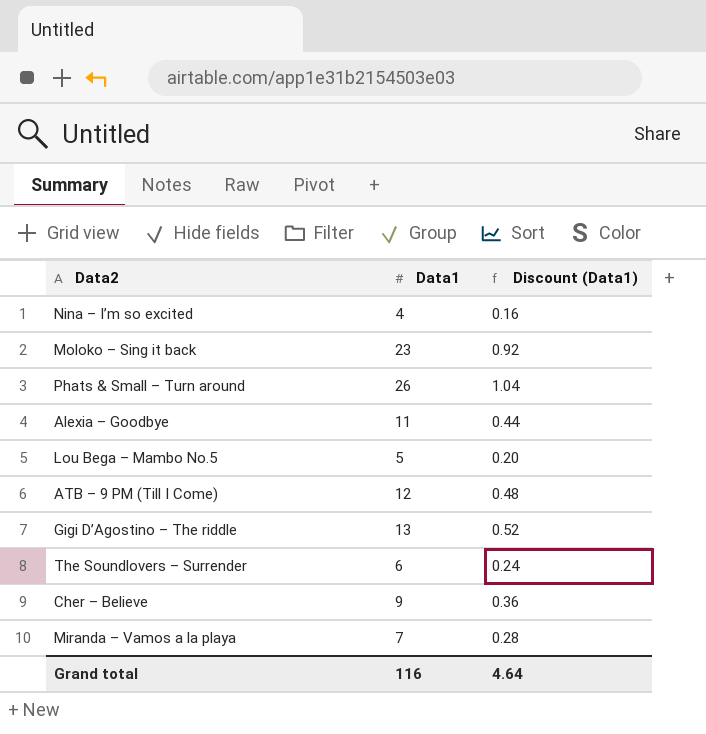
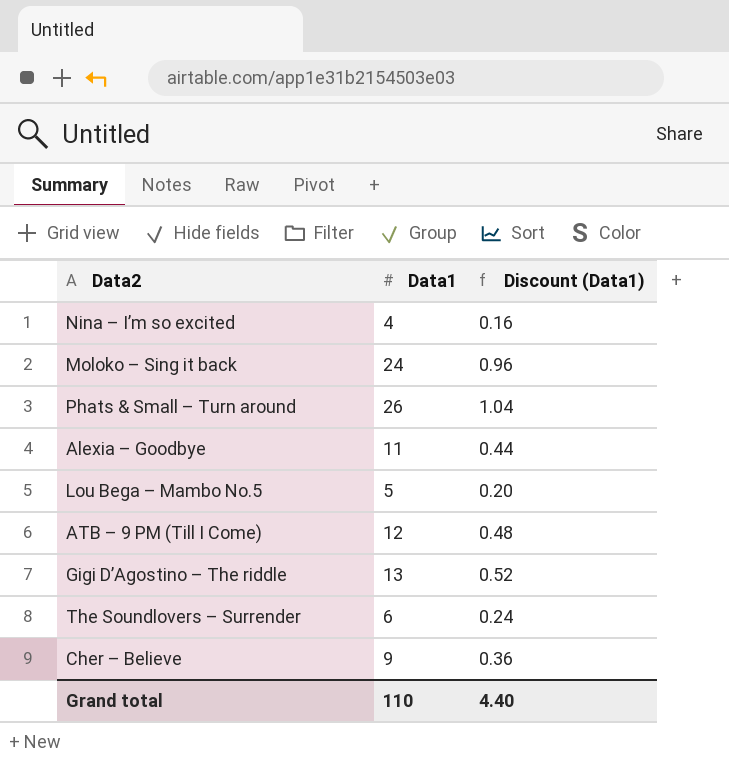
row Miranda – Vamos a la playa: 7 | 0.28 -> none
Moloko – Sing it back | Data1: 23 -> 24
Moloko – Sing it back | Discount (Data1): 0.92 -> 0.96
Grand total | Data1: 116 -> 110
Grand total | Discount (Data1): 4.64 -> 4.40

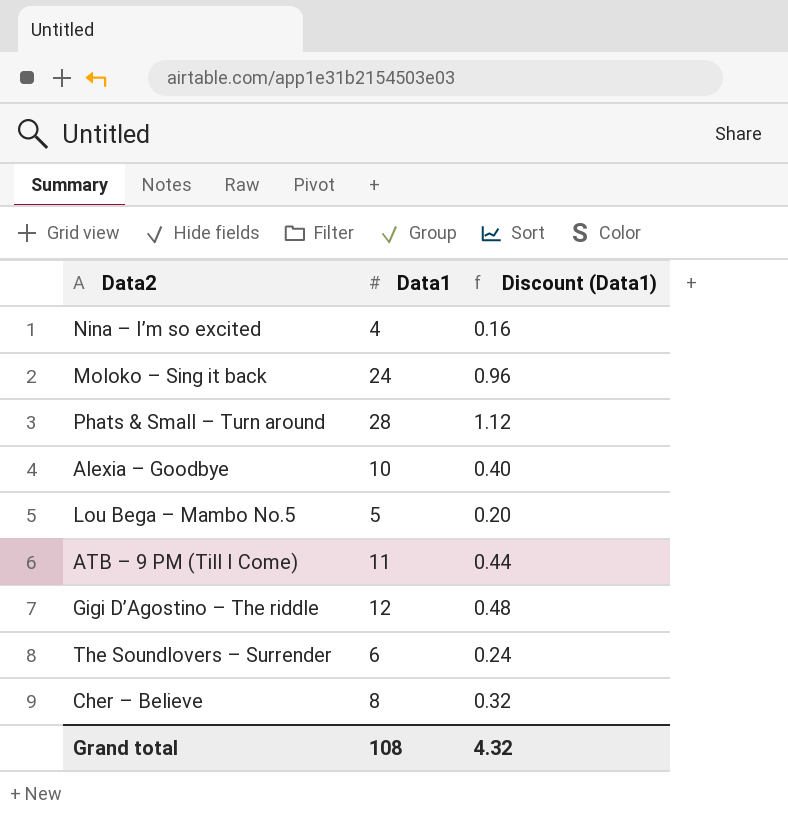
Phats & Small – Turn around | Data1: 26 -> 28
Phats & Small – Turn around | Discount (Data1): 1.04 -> 1.12
Alexia – Goodbye | Data1: 11 -> 10
Alexia – Goodbye | Discount (Data1): 0.44 -> 0.40
ATB – 9 PM (Till I Come) | Data1: 12 -> 11
ATB – 9 PM (Till I Come) | Discount (Data1): 0.48 -> 0.44
Gigi D’Agostino – The riddle | Data1: 13 -> 12
Gigi D’Agostino – The riddle | Discount (Data1): 0.52 -> 0.48
Cher – Believe | Data1: 9 -> 8
Cher – Believe | Discount (Data1): 0.36 -> 0.32
Grand total | Data1: 110 -> 108
Grand total | Discount (Data1): 4.40 -> 4.32

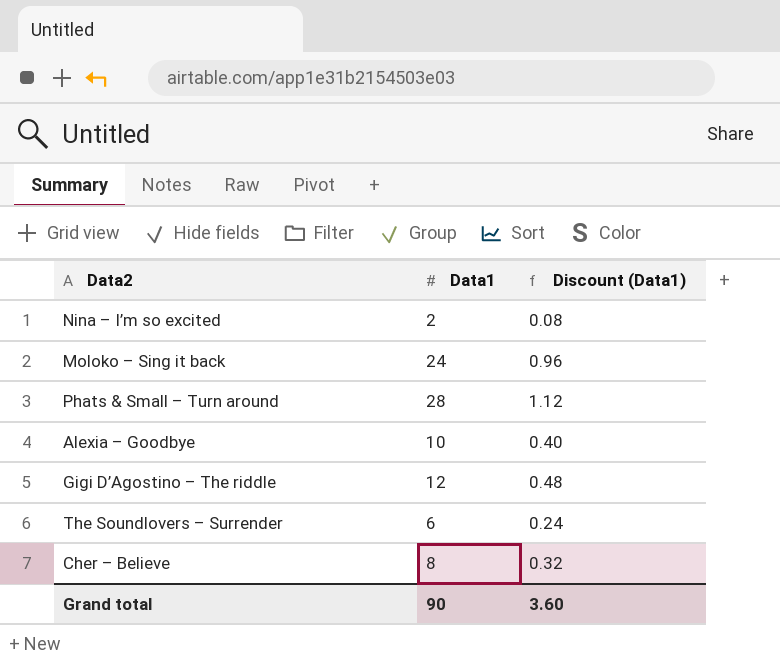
row Lou Bega – Mambo No.5: 5 | 0.20 -> none
row ATB – 9 PM (Till I Come): 11 | 0.44 -> none
Nina – I’m so excited | Data1: 4 -> 2
Nina – I’m so excited | Discount (Data1): 0.16 -> 0.08
Grand total | Data1: 108 -> 90
Grand total | Discount (Data1): 4.32 -> 3.60

